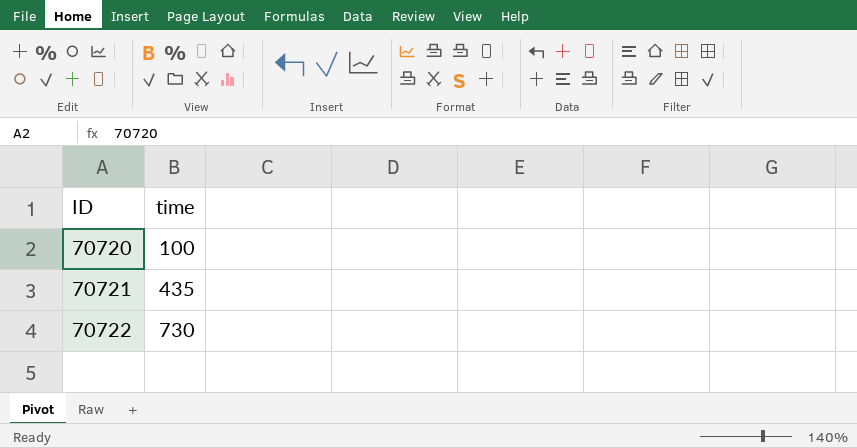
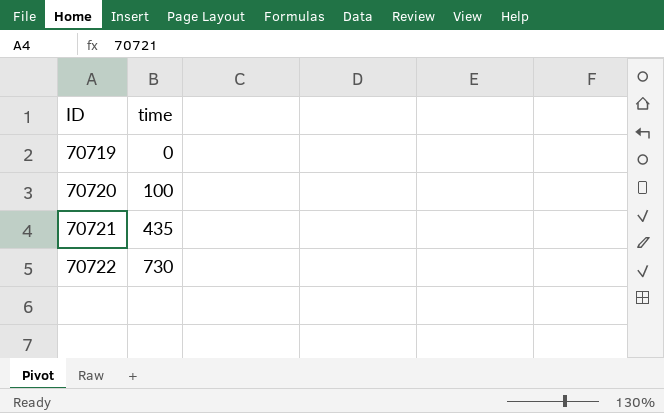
row 70719: none -> 0

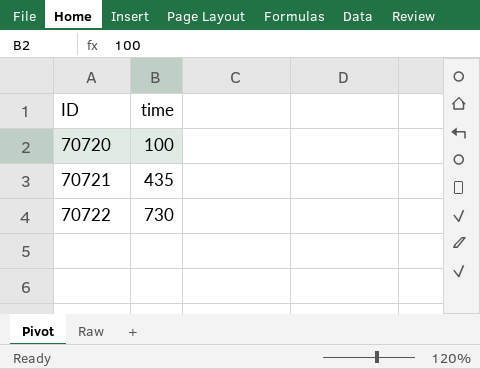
row 70719: 0 -> none

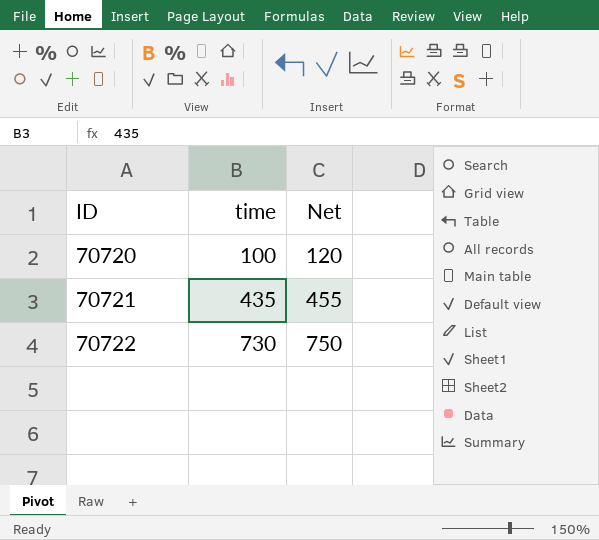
column Net | formula: none -> [time] + 20

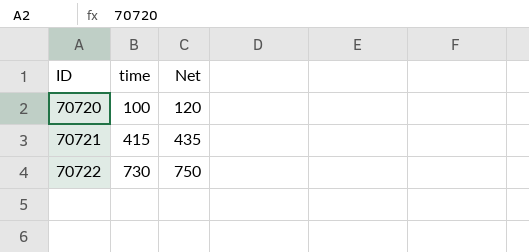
70721 | time: 435 -> 415
70721 | Net: 455 -> 435

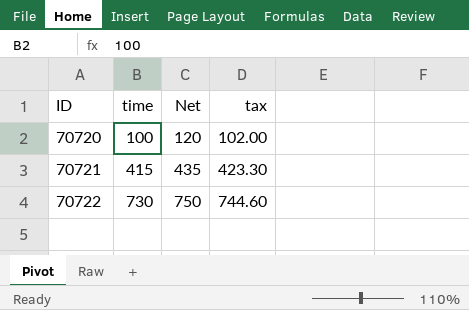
column tax | formula: none -> [time] * 1.02

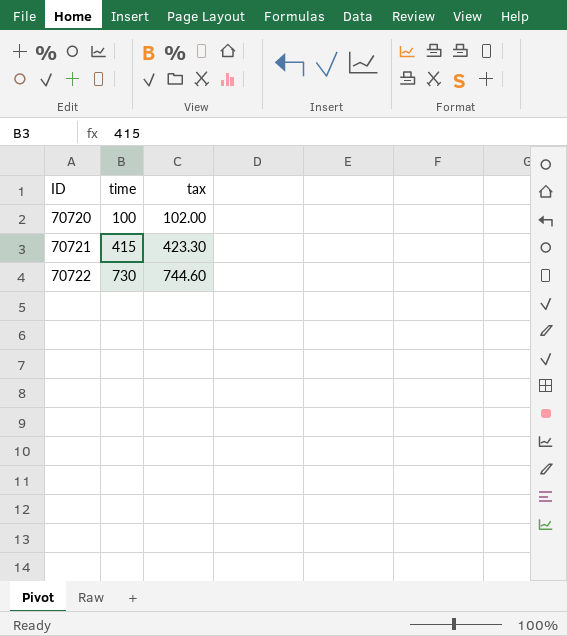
column Net | formula: [time] + 20 -> none

